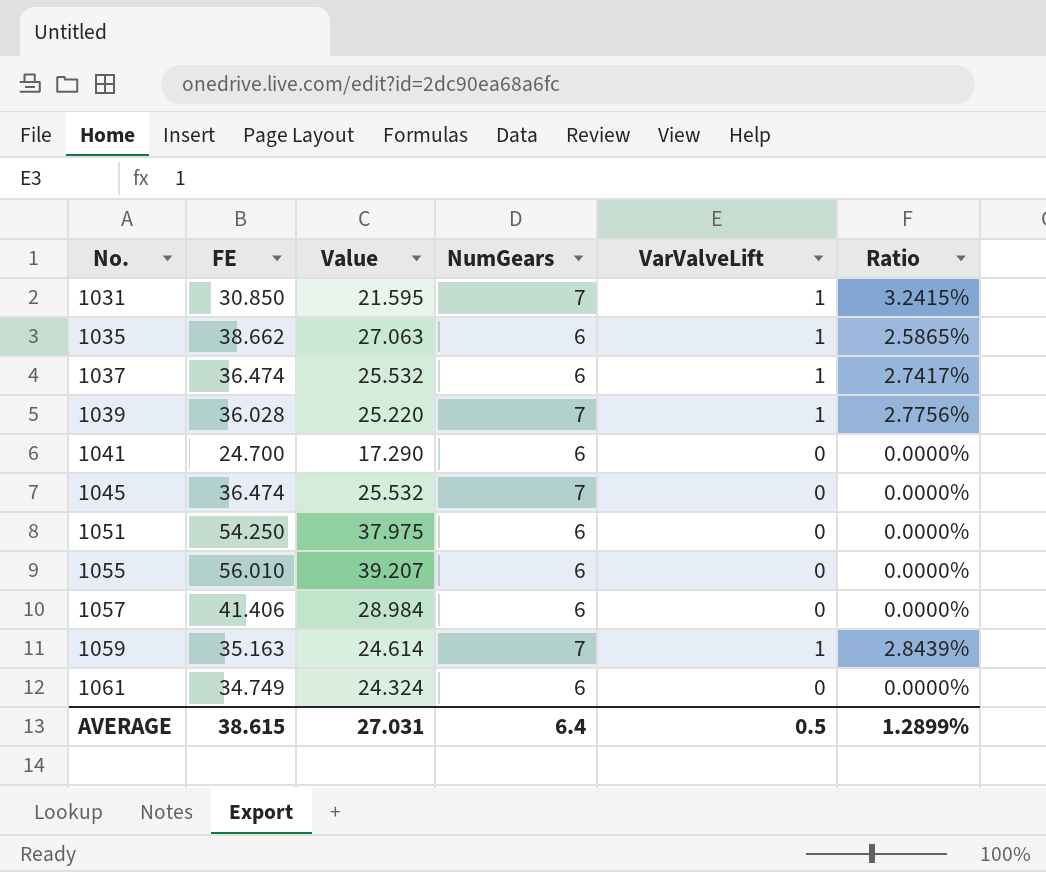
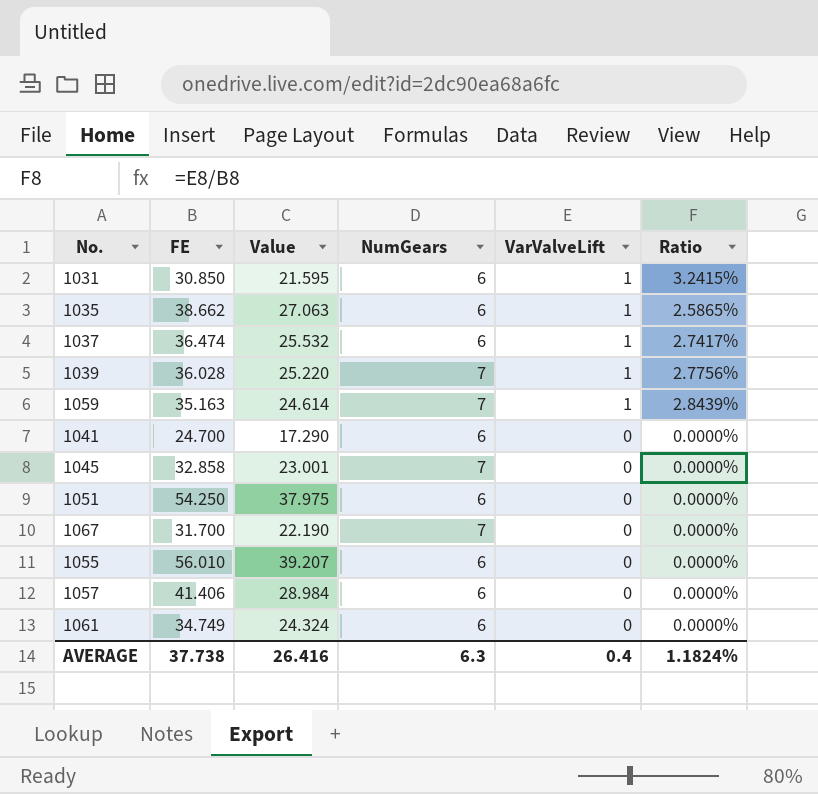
row order: No. ascending -> VarValveLift descending
1031 | NumGears: 7 -> 6
1045 | FE: 36.474 -> 32.858
1045 | Value: 25.532 -> 23.001
row 1067: none -> 31.700 | 22.190 | 7 | 0 | 0.0000%
AVERAGE | FE: 38.615 -> 37.738
AVERAGE | Value: 27.031 -> 26.416
AVERAGE | NumGears: 6.4 -> 6.3
AVERAGE | VarValveLift: 0.5 -> 0.4
AVERAGE | Ratio: 1.2899% -> 1.1824%

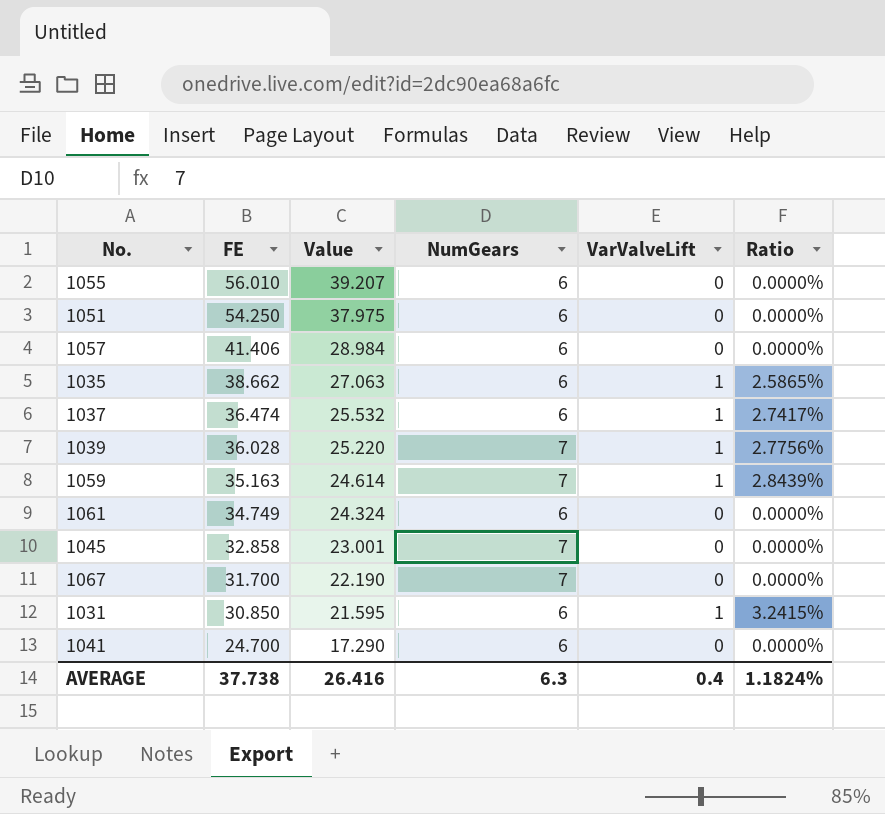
row order: VarValveLift descending -> FE descending

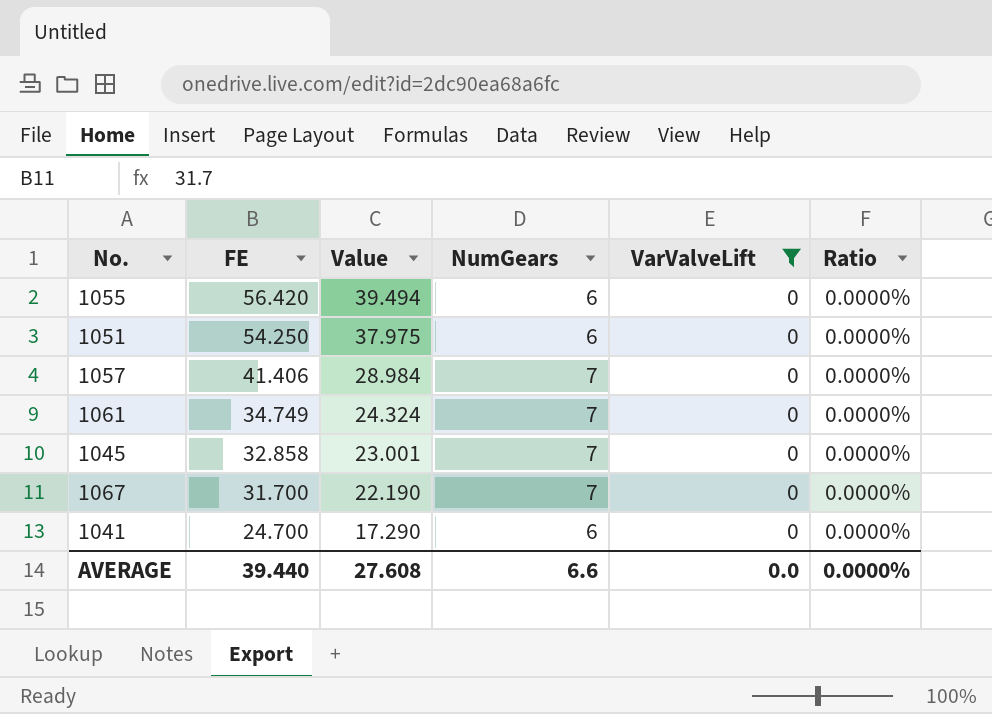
filter: none -> VarValveLift = 0
1055 | FE: 56.010 -> 56.420
1055 | Value: 39.207 -> 39.494
1057 | NumGears: 6 -> 7
1061 | NumGears: 6 -> 7
AVERAGE | FE: 37.738 -> 39.440
AVERAGE | Value: 26.416 -> 27.608
AVERAGE | NumGears: 6.3 -> 6.6
AVERAGE | VarValveLift: 0.4 -> 0.0
AVERAGE | Ratio: 1.1824% -> 0.0000%

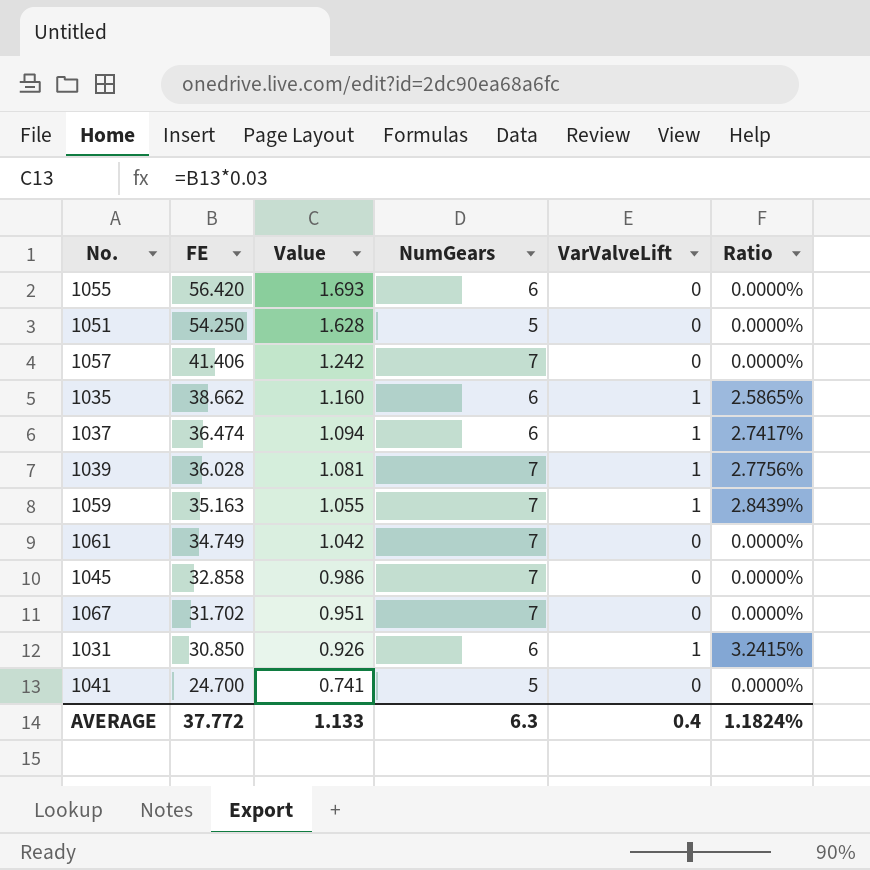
filter: VarValveLift = 0 -> none
column Value | formula: [FE] * 0.7 -> [FE] * 0.03
1051 | NumGears: 6 -> 5
1067 | FE: 31.700 -> 31.702
1041 | NumGears: 6 -> 5
AVERAGE | FE: 39.440 -> 37.772
AVERAGE | Value: 27.608 -> 1.133
AVERAGE | NumGears: 6.6 -> 6.3
AVERAGE | VarValveLift: 0.0 -> 0.4
AVERAGE | Ratio: 0.0000% -> 1.1824%

